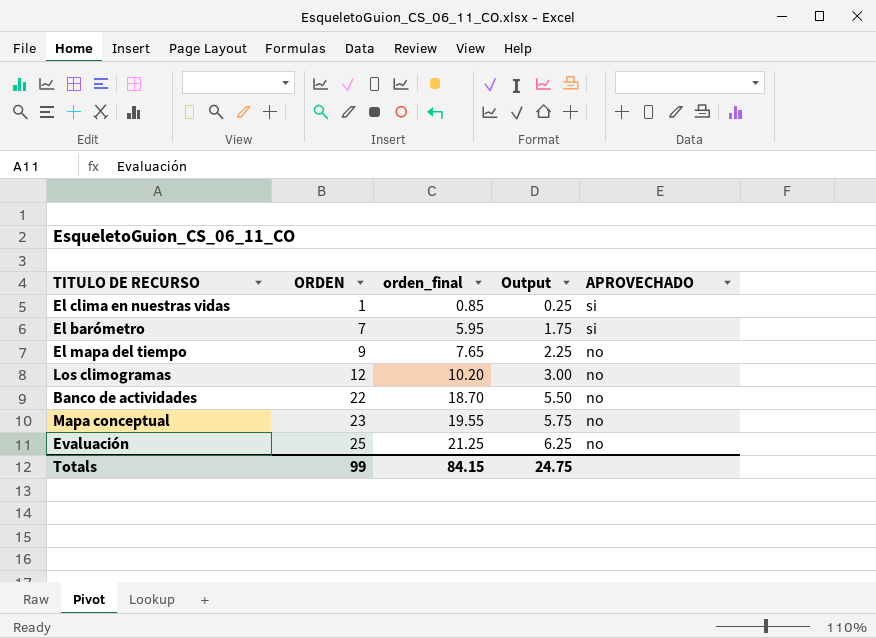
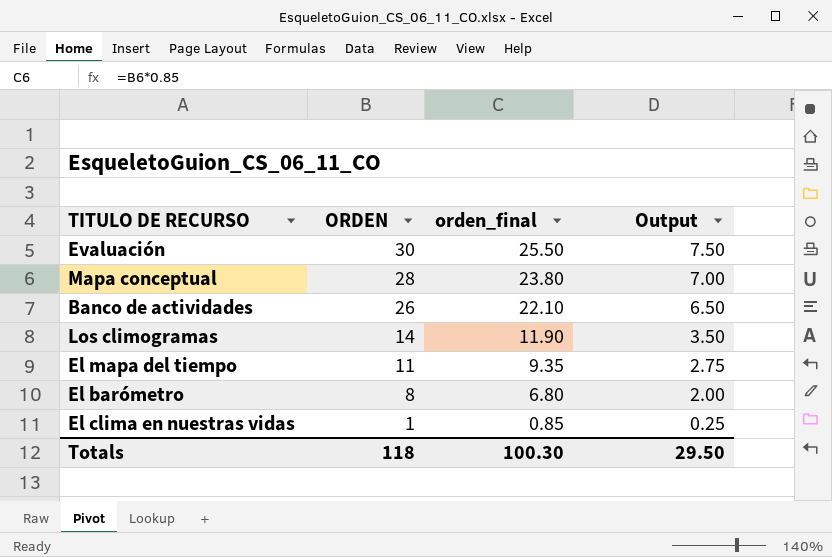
row order: ORDEN ascending -> ORDEN descending
column APROVECHADO | position: 5 -> none
Evaluación | ORDEN: 25 -> 30
Evaluación | orden_final: 21.25 -> 25.50
Evaluación | Output: 6.25 -> 7.50
Mapa conceptual | ORDEN: 23 -> 28
Mapa conceptual | orden_final: 19.55 -> 23.80
Mapa conceptual | Output: 5.75 -> 7.00
Banco de actividades | ORDEN: 22 -> 26
Banco de actividades | orden_final: 18.70 -> 22.10
Banco de actividades | Output: 5.50 -> 6.50
Los climogramas | ORDEN: 12 -> 14
Los climogramas | orden_final: 10.20 -> 11.90
Los climogramas | Output: 3.00 -> 3.50
El mapa del tiempo | ORDEN: 9 -> 11
El mapa del tiempo | orden_final: 7.65 -> 9.35
El mapa del tiempo | Output: 2.25 -> 2.75
El barómetro | ORDEN: 7 -> 8
El barómetro | orden_final: 5.95 -> 6.80
El barómetro | Output: 1.75 -> 2.00
Totals | ORDEN: 99 -> 118
Totals | orden_final: 84.15 -> 100.30
Totals | Output: 24.75 -> 29.50

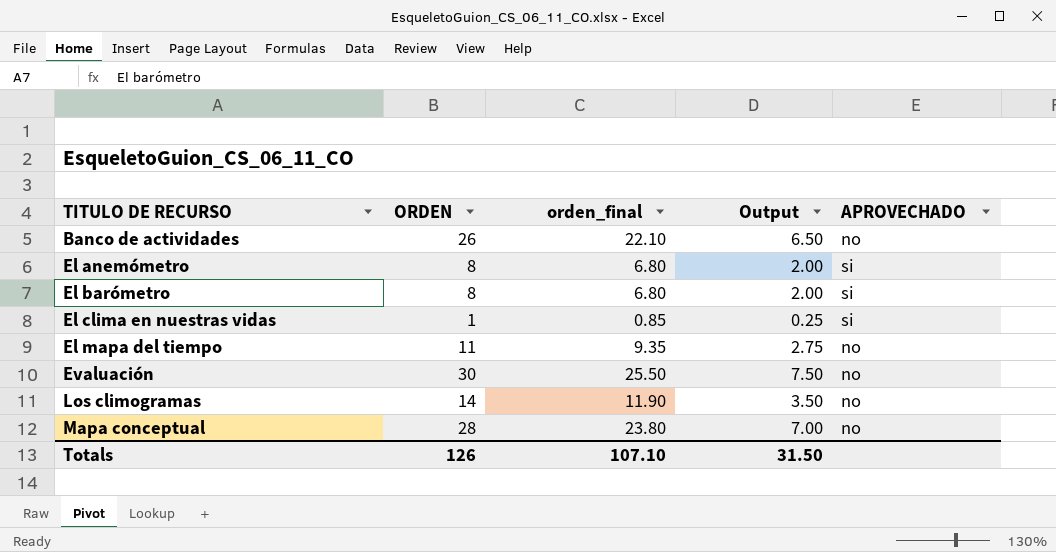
row order: ORDEN descending -> TITULO DE RECURSO ascending
column APROVECHADO | position: none -> 5
row El anemómetro: none -> 8 | 6.80 | 2.00 | si
Totals | ORDEN: 118 -> 126
Totals | orden_final: 100.30 -> 107.10
Totals | Output: 29.50 -> 31.50

